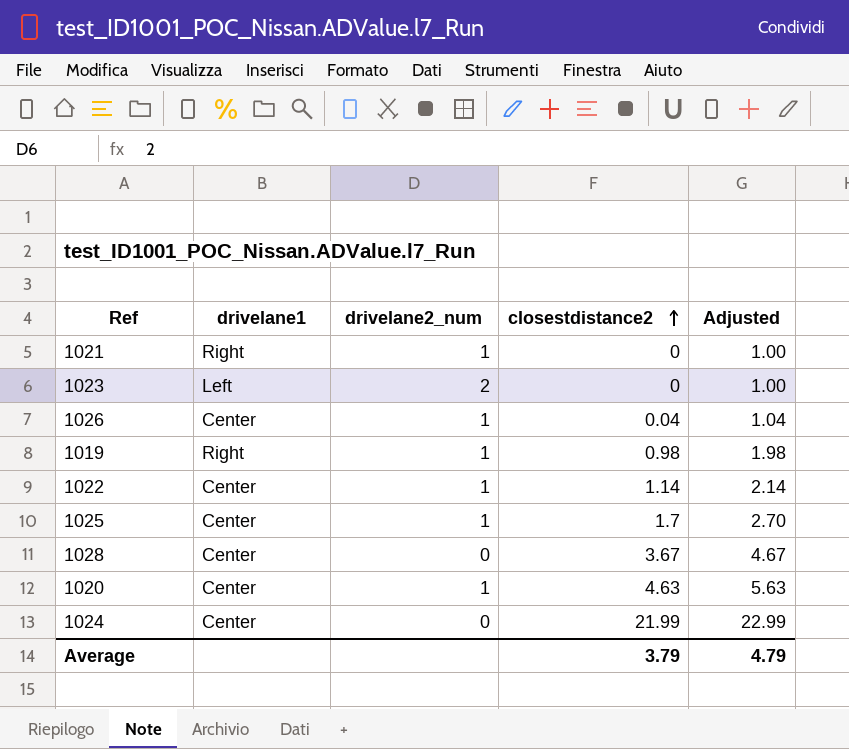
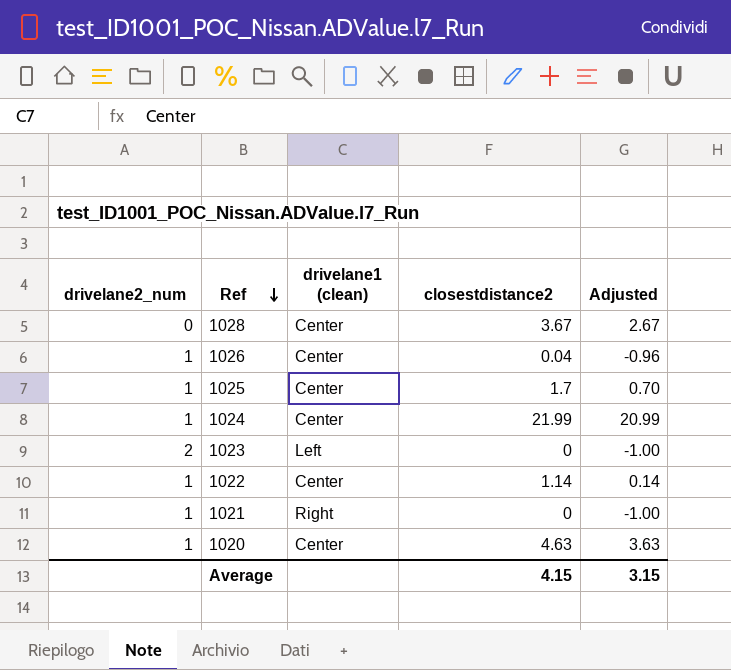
row order: closestdistance2 ascending -> Ref descending
column drivelane2_num | position: 3 -> 1
column name: drivelane1 -> drivelane1 (clean)
column Adjusted | formula: [closestdistance2] + 1 -> [closestdistance2] - 1
row 1019: Right | 1 | 0.98 | 1.98 -> none
1024 | drivelane2_num: 0 -> 1
Average | closestdistance2: 3.79 -> 4.15
Average | Adjusted: 4.79 -> 3.15

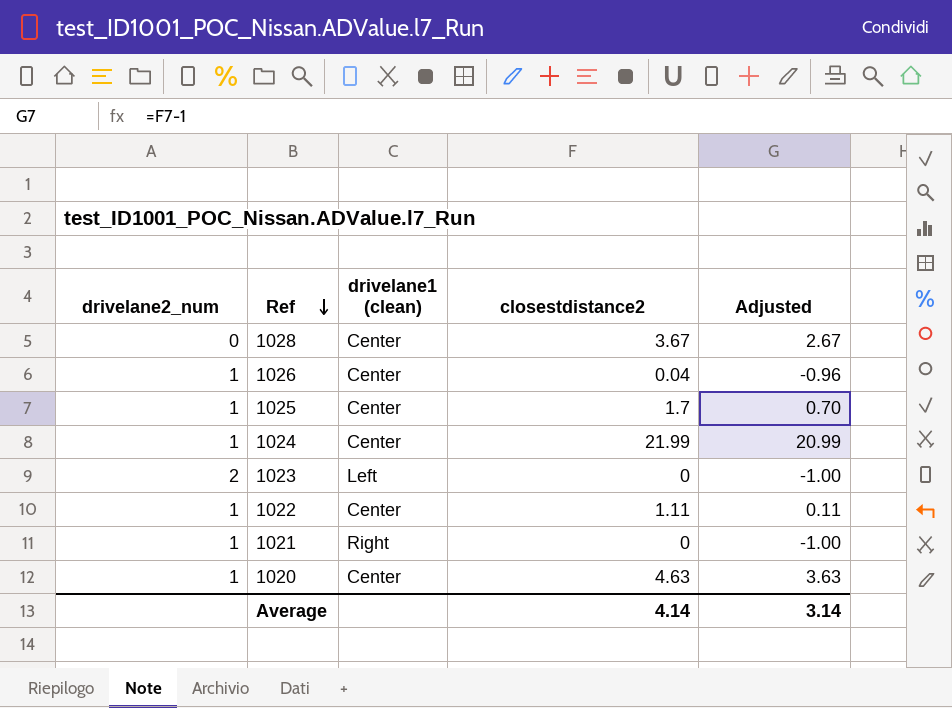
1022 | closestdistance2: 1.14 -> 1.11
1022 | Adjusted: 0.14 -> 0.11
Average | closestdistance2: 4.15 -> 4.14
Average | Adjusted: 3.15 -> 3.14

